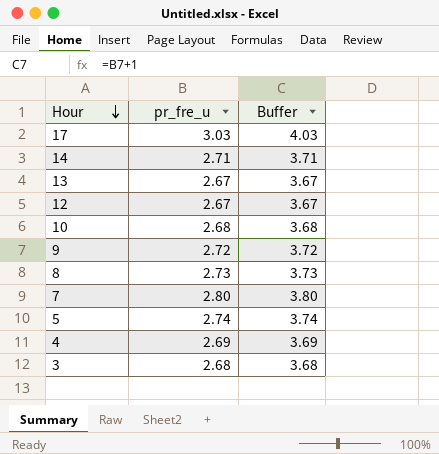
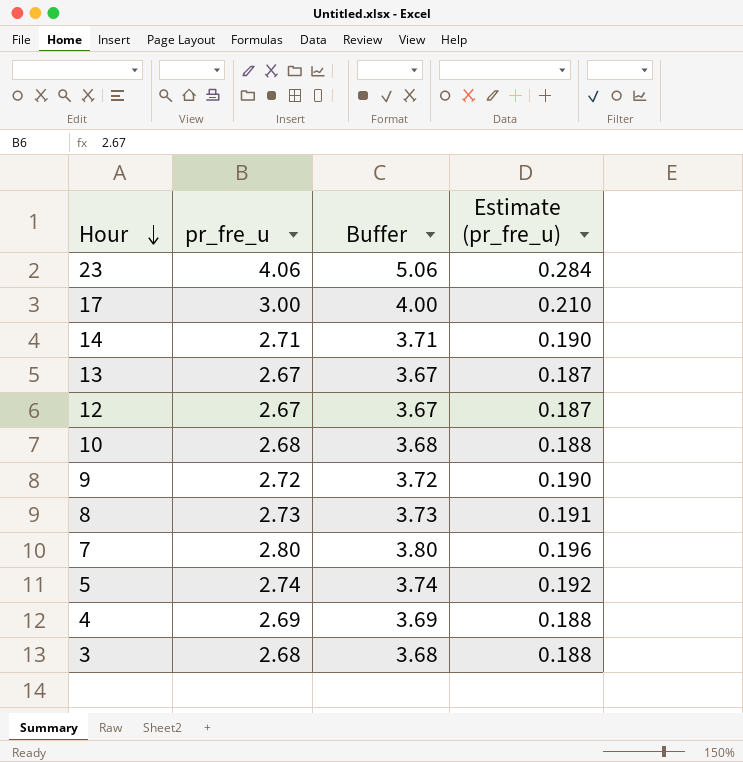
column Estimate (pr_fre_u) | formula: none -> [pr_fre_u] * 0.07
row 23: none -> 4.06 | 5.06 | 0.284
17 | pr_fre_u: 3.03 -> 3.00
17 | Buffer: 4.03 -> 4.00

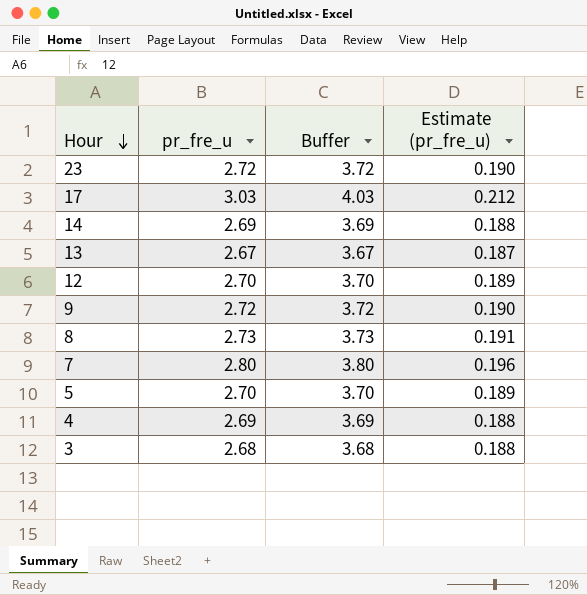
row 10: 2.68 | 3.68 | 0.188 -> none
23 | pr_fre_u: 4.06 -> 2.72
23 | Buffer: 5.06 -> 3.72
23 | Estimate (pr_fre_u): 0.284 -> 0.190
17 | pr_fre_u: 3.00 -> 3.03
17 | Buffer: 4.00 -> 4.03
17 | Estimate (pr_fre_u): 0.210 -> 0.212
14 | pr_fre_u: 2.71 -> 2.69
14 | Buffer: 3.71 -> 3.69
14 | Estimate (pr_fre_u): 0.190 -> 0.188
12 | pr_fre_u: 2.67 -> 2.70
12 | Buffer: 3.67 -> 3.70
12 | Estimate (pr_fre_u): 0.187 -> 0.189
5 | pr_fre_u: 2.74 -> 2.70
5 | Buffer: 3.74 -> 3.70
5 | Estimate (pr_fre_u): 0.192 -> 0.189

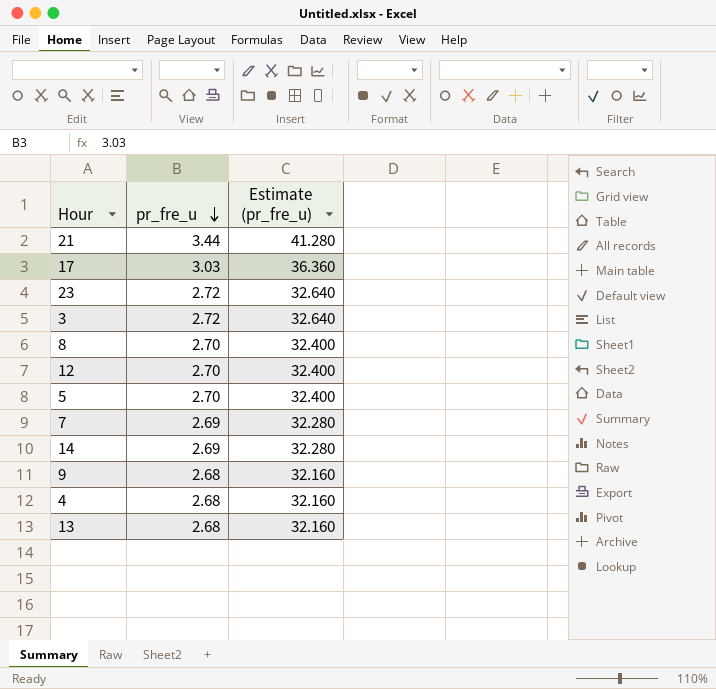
row order: Hour descending -> pr_fre_u descending
column Buffer | formula: [pr_fre_u] + 1 -> none
column Estimate (pr_fre_u) | formula: [pr_fre_u] * 0.07 -> [pr_fre_u] * 12
row 21: none -> 3.44 | 41.280
3 | pr_fre_u: 2.68 -> 2.72
8 | pr_fre_u: 2.73 -> 2.70
7 | pr_fre_u: 2.80 -> 2.69
9 | pr_fre_u: 2.72 -> 2.68
4 | pr_fre_u: 2.69 -> 2.68
13 | pr_fre_u: 2.67 -> 2.68

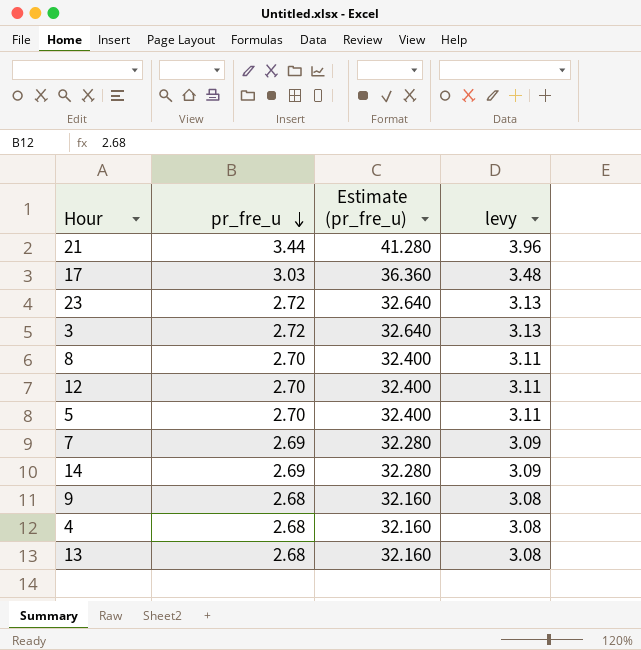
column levy | formula: none -> [pr_fre_u] * 1.15

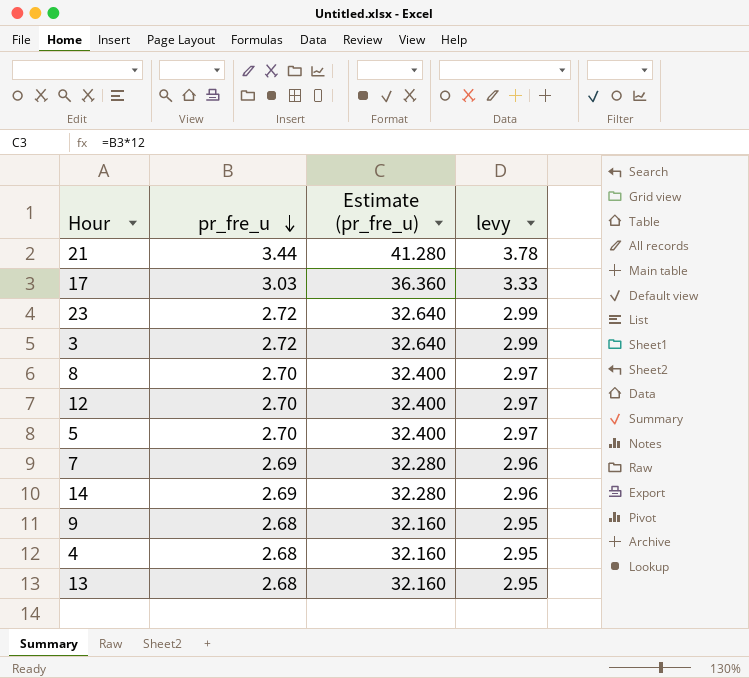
column levy | formula: [pr_fre_u] * 1.15 -> [pr_fre_u] * 1.1

